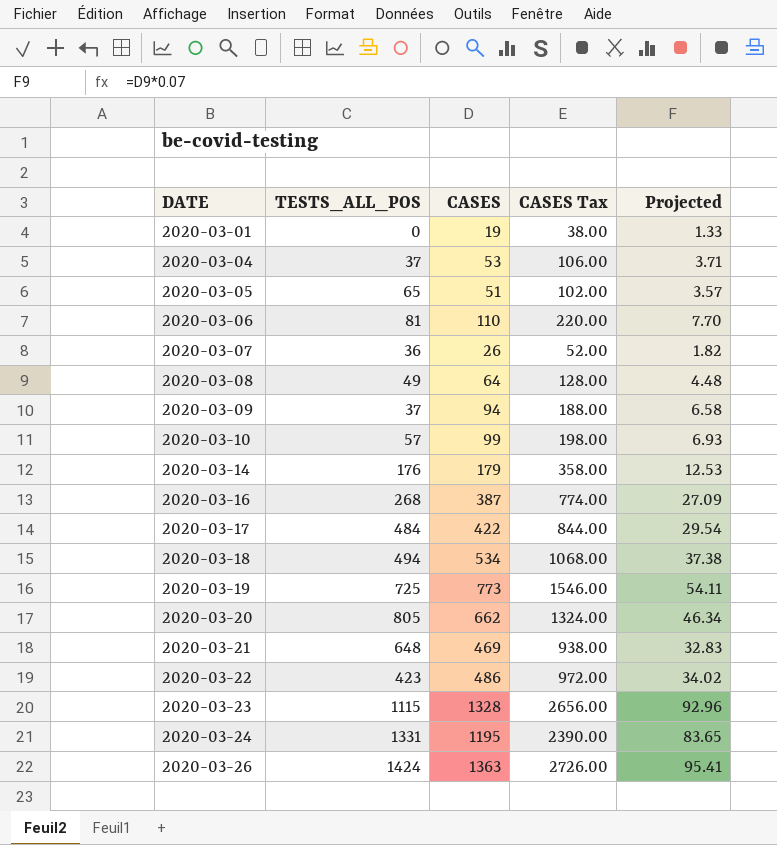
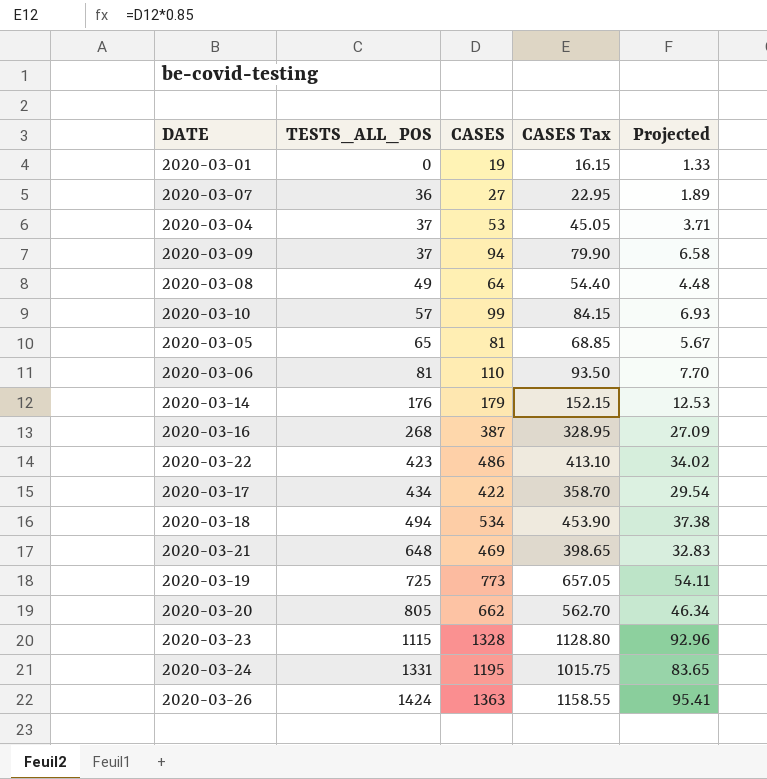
row order: DATE ascending -> TESTS_ALL_POS ascending
column CASES Tax | formula: [CASES] * 2 -> [CASES] * 0.85
2020-03-07 | CASES: 26 -> 27
2020-03-07 | Projected: 1.82 -> 1.89
2020-03-05 | CASES: 51 -> 81
2020-03-05 | Projected: 3.57 -> 5.67
2020-03-17 | TESTS_ALL_POS: 484 -> 434

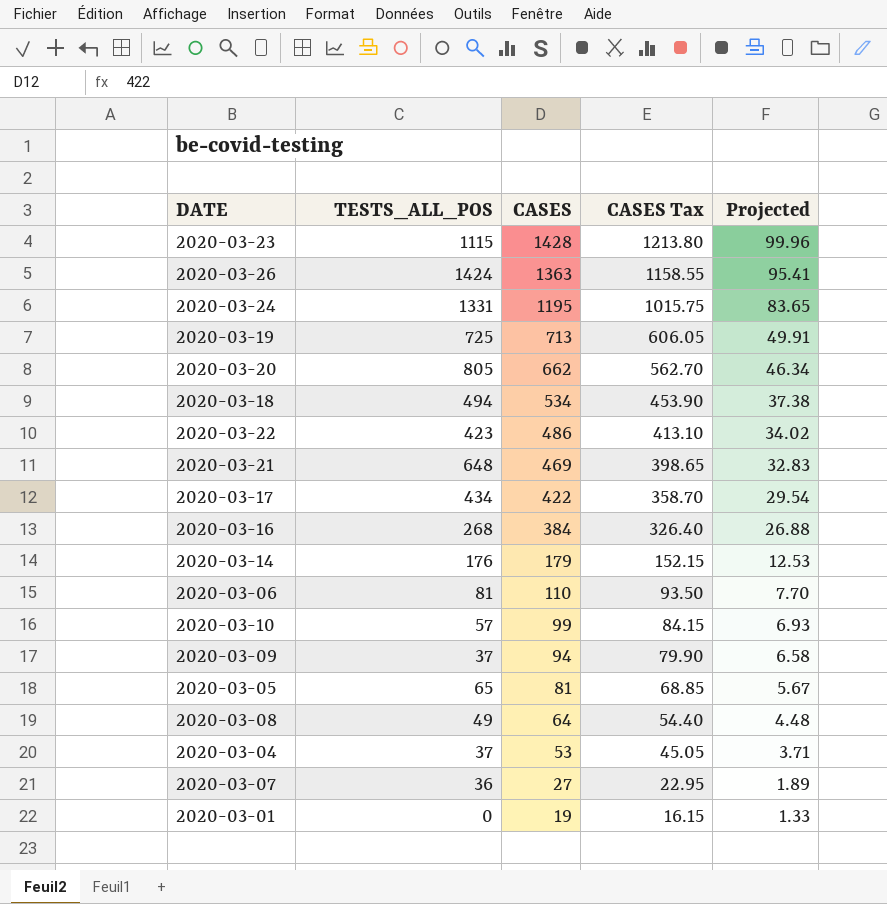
row order: TESTS_ALL_POS ascending -> CASES descending
2020-03-23 | CASES: 1328 -> 1428
2020-03-23 | CASES Tax: 1128.80 -> 1213.80
2020-03-23 | Projected: 92.96 -> 99.96
2020-03-19 | CASES: 773 -> 713
2020-03-19 | CASES Tax: 657.05 -> 606.05
2020-03-19 | Projected: 54.11 -> 49.91
2020-03-16 | CASES: 387 -> 384
2020-03-16 | CASES Tax: 328.95 -> 326.40
2020-03-16 | Projected: 27.09 -> 26.88

